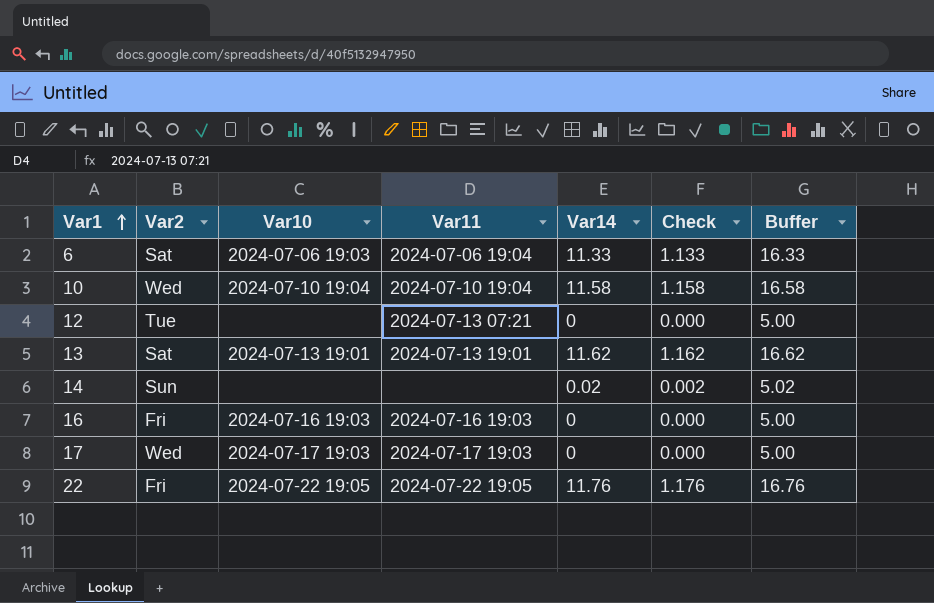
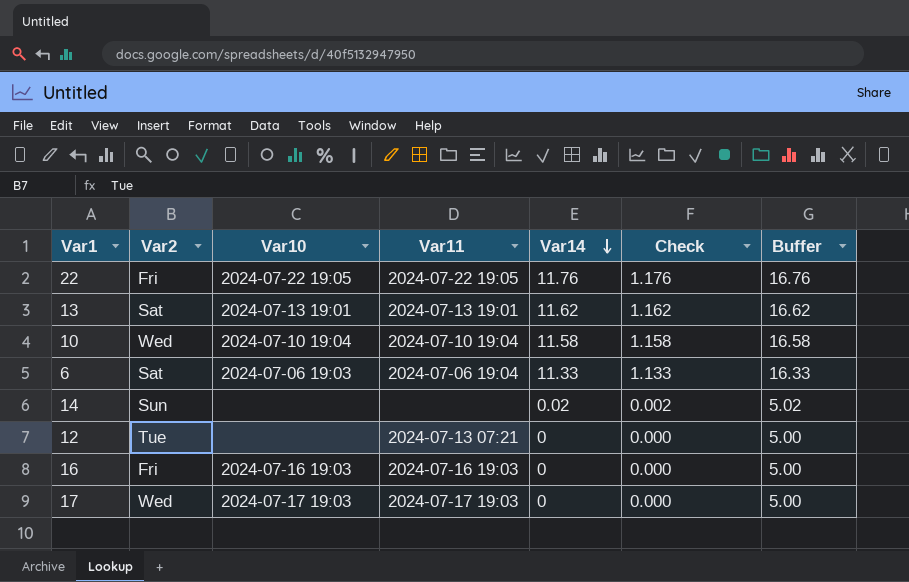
row order: Var1 ascending -> Var14 descending

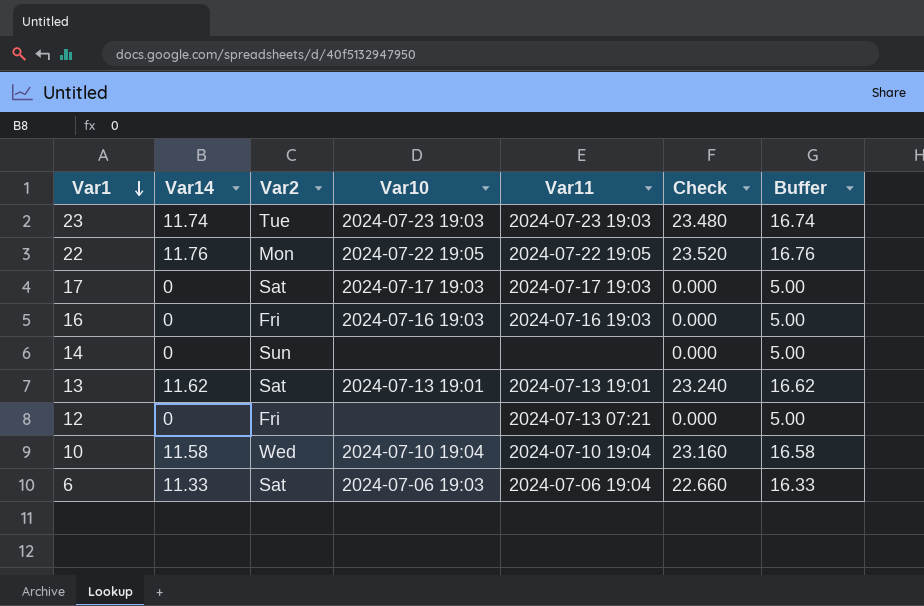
row order: Var14 descending -> Var1 descending
column Var14 | position: 5 -> 2
column Check | formula: [Var14] * 0.1 -> [Var14] * 2
row 23: none -> 11.74 | Tue | 2024-07-23 19:03 | 2024-07-23 19:03 | 23.480 | 16.74
22 | Var2: Fri -> Mon
17 | Var2: Wed -> Sat
14 | Var14: 0.02 -> 0
14 | Buffer: 5.02 -> 5.00
12 | Var2: Tue -> Fri

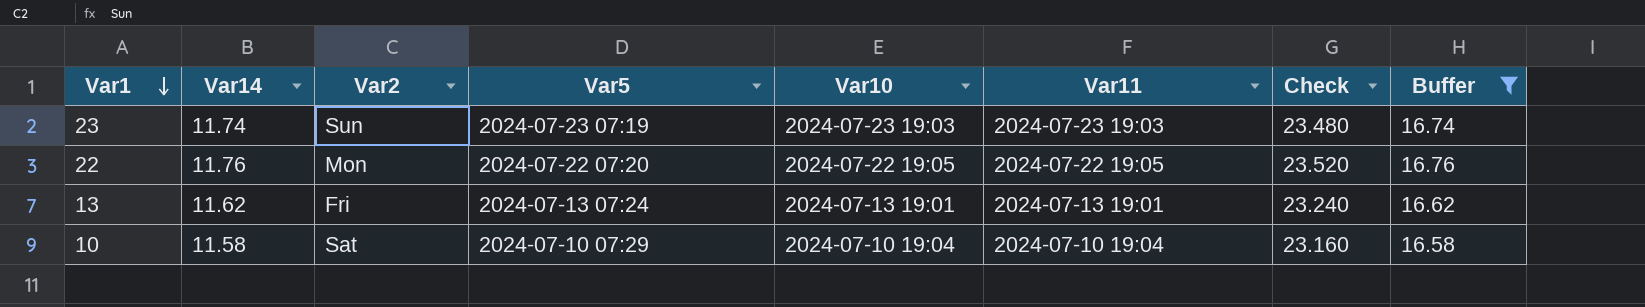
filter: none -> Buffer >= 16.58
column Var5 | position: none -> 4
23 | Var2: Tue -> Sun
13 | Var2: Sat -> Fri
10 | Var2: Wed -> Sat

